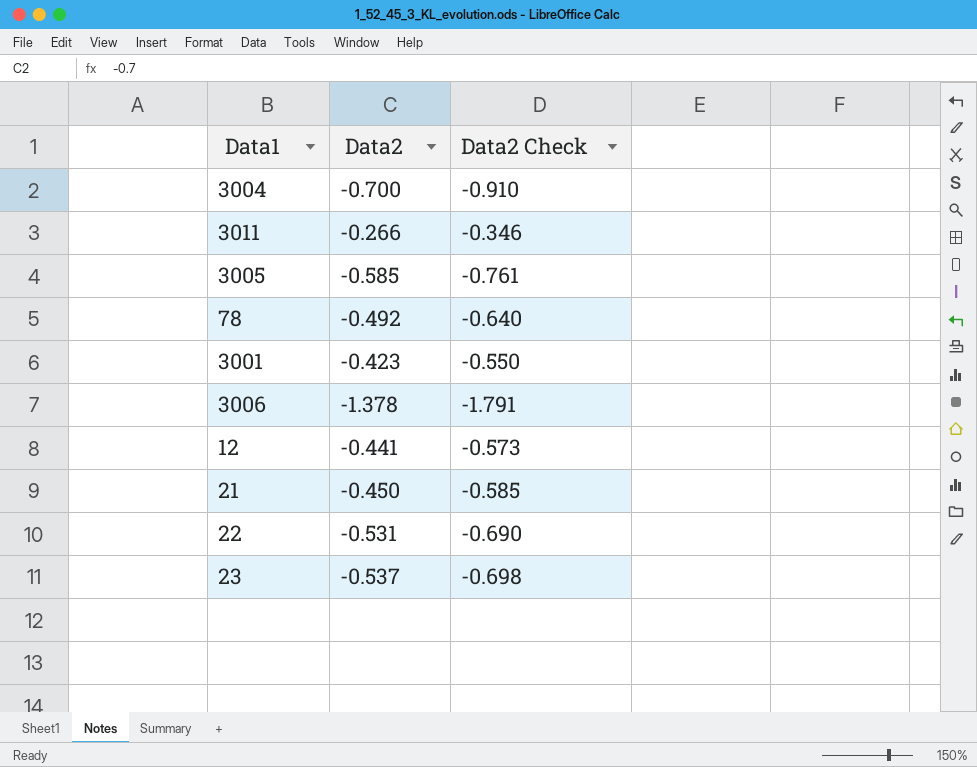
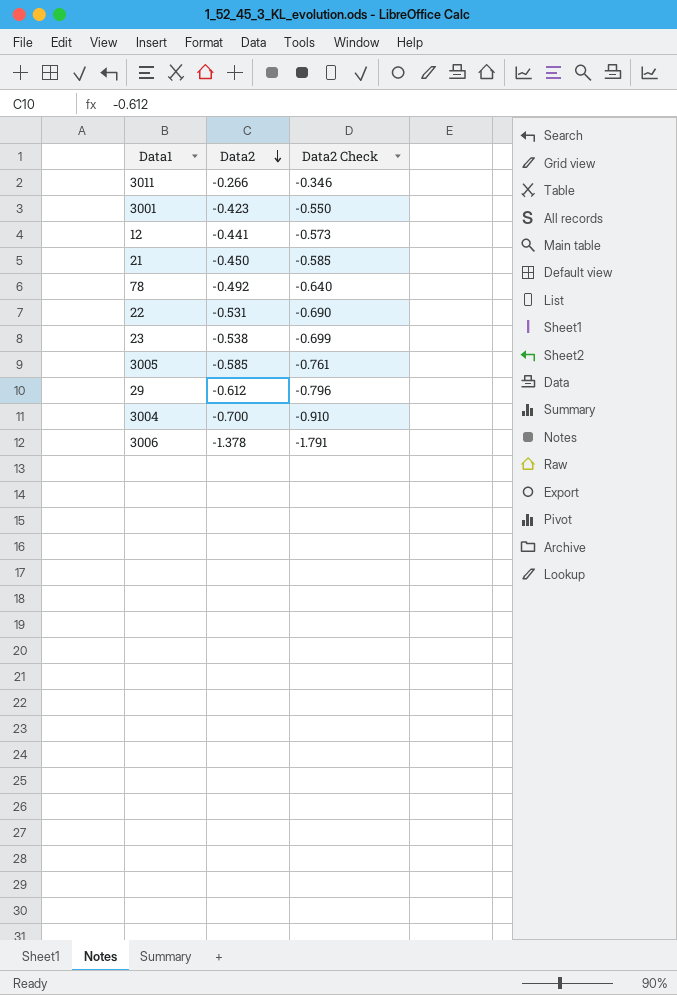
row order: none -> Data2 descending
23 | Data2: -0.537 -> -0.538
23 | Data2 Check: -0.698 -> -0.699
row 29: none -> -0.612 | -0.796

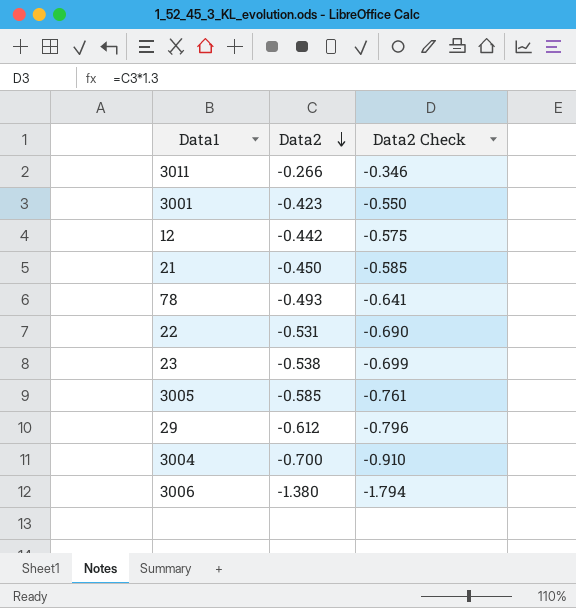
12 | Data2: -0.441 -> -0.442
12 | Data2 Check: -0.573 -> -0.575
78 | Data2: -0.492 -> -0.493
78 | Data2 Check: -0.640 -> -0.641
3006 | Data2: -1.378 -> -1.380
3006 | Data2 Check: -1.791 -> -1.794

